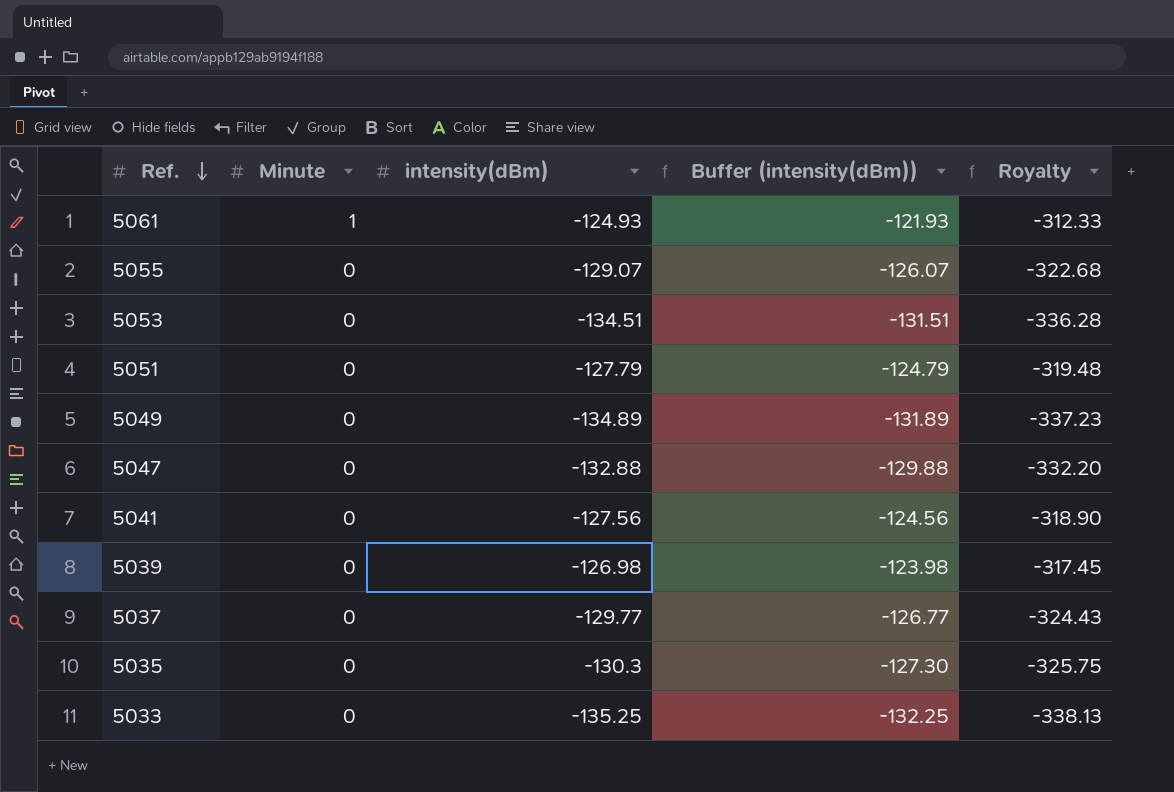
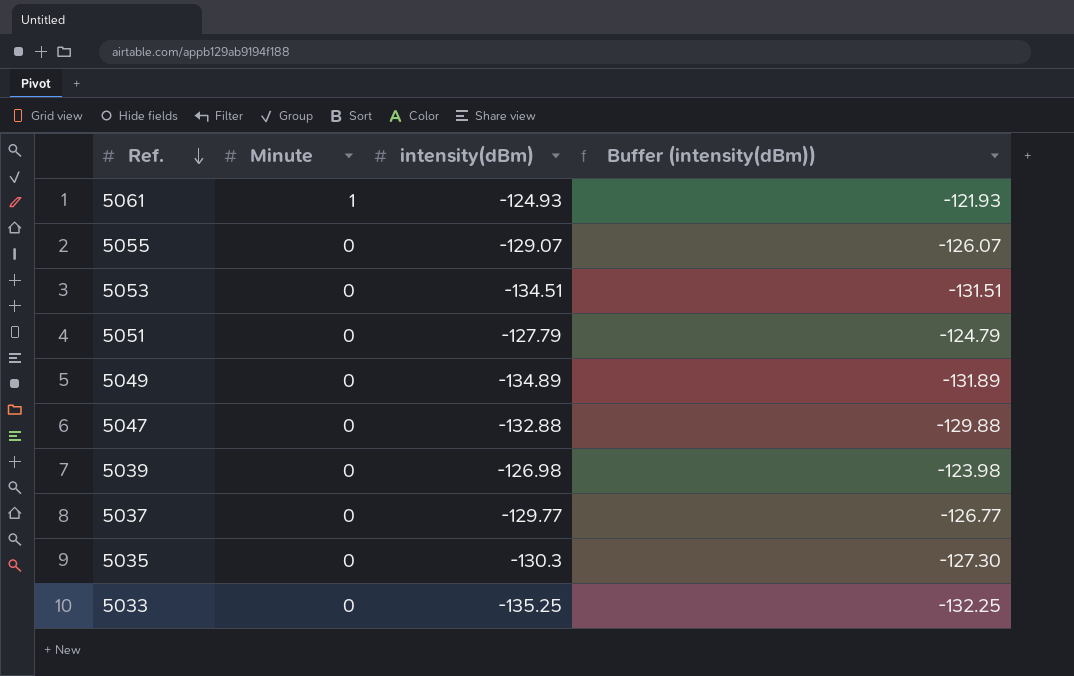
column Royalty | formula: [intensity(dBm)] * 2.5 -> none
row 5041: 0 | -127.56 | -124.56 | -318.90 -> none

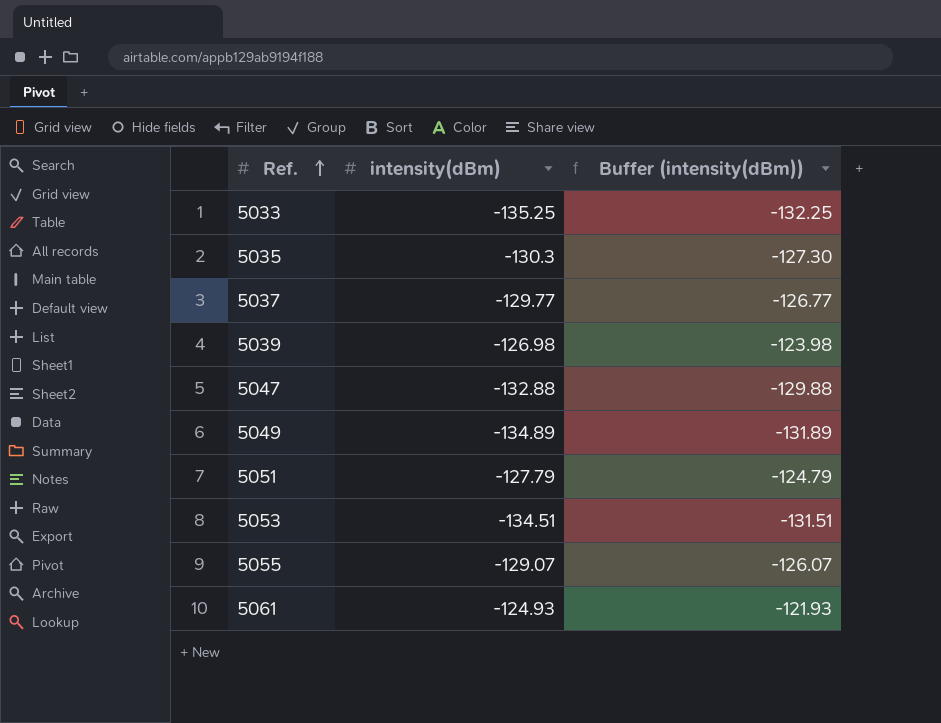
row order: Ref. descending -> Ref. ascending
column Minute | position: 2 -> none

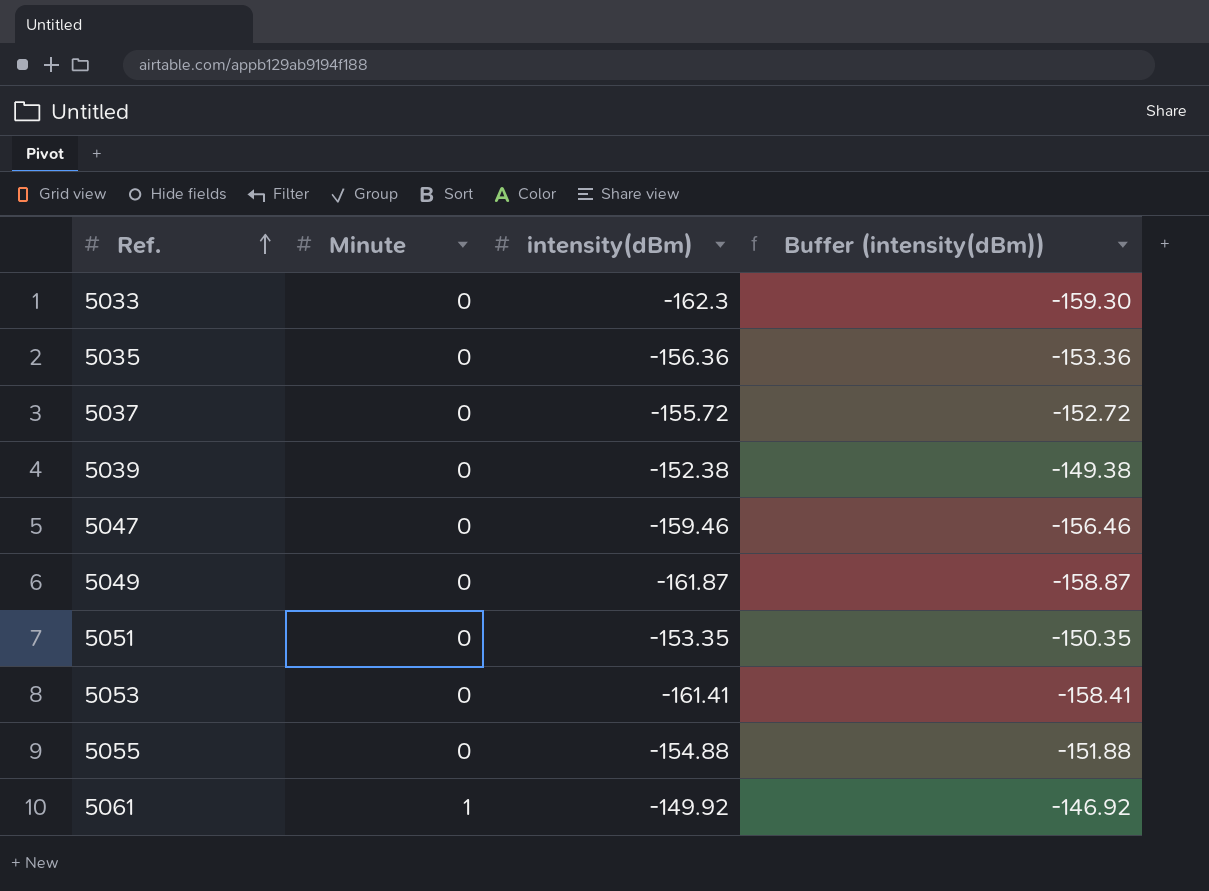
column Minute | position: none -> 2
5033 | intensity(dBm): -135.25 -> -162.3
5033 | Buffer (intensity(dBm)): -132.25 -> -159.30
5035 | intensity(dBm): -130.3 -> -156.36
5035 | Buffer (intensity(dBm)): -127.30 -> -153.36
5037 | intensity(dBm): -129.77 -> -155.72
5037 | Buffer (intensity(dBm)): -126.77 -> -152.72
5039 | intensity(dBm): -126.98 -> -152.38
5039 | Buffer (intensity(dBm)): -123.98 -> -149.38
5047 | intensity(dBm): -132.88 -> -159.46
5047 | Buffer (intensity(dBm)): -129.88 -> -156.46
5049 | intensity(dBm): -134.89 -> -161.87
5049 | Buffer (intensity(dBm)): -131.89 -> -158.87
5051 | intensity(dBm): -127.79 -> -153.35
5051 | Buffer (intensity(dBm)): -124.79 -> -150.35
5053 | intensity(dBm): -134.51 -> -161.41
5053 | Buffer (intensity(dBm)): -131.51 -> -158.41
5055 | intensity(dBm): -129.07 -> -154.88
5055 | Buffer (intensity(dBm)): -126.07 -> -151.88
5061 | intensity(dBm): -124.93 -> -149.92
5061 | Buffer (intensity(dBm)): -121.93 -> -146.92

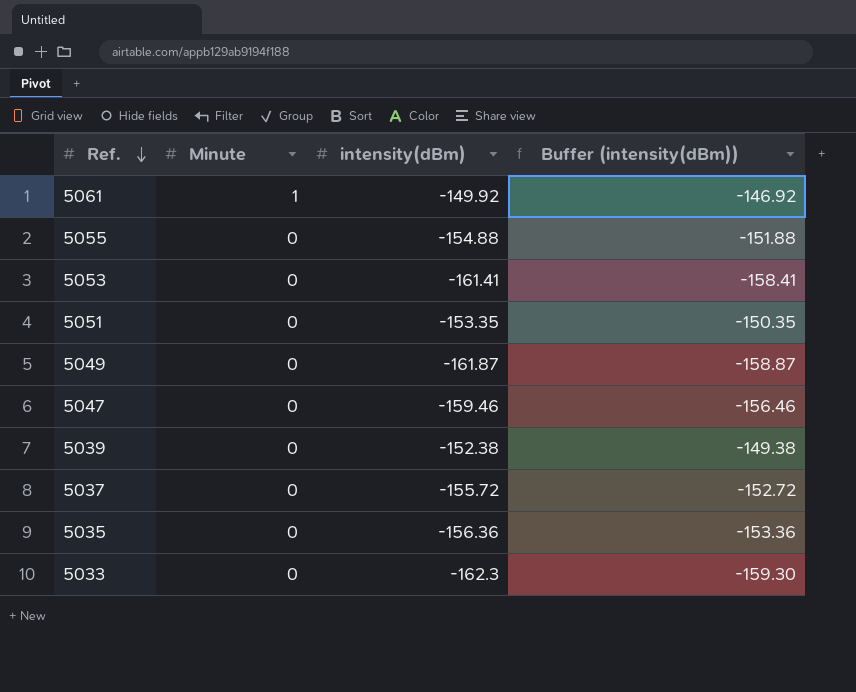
row order: Ref. ascending -> Ref. descending

